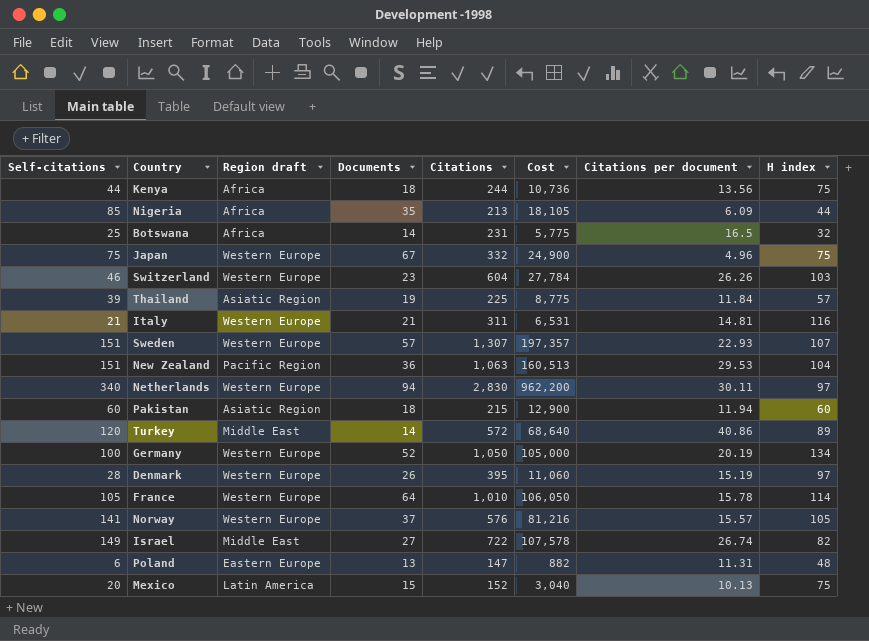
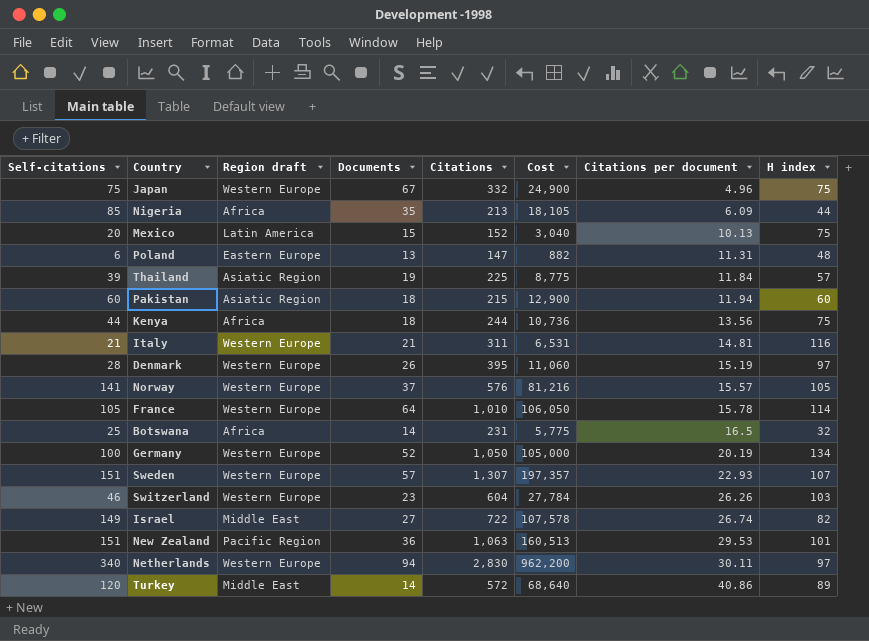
row order: none -> Citations per document ascending
New Zealand | H index: 104 -> 101

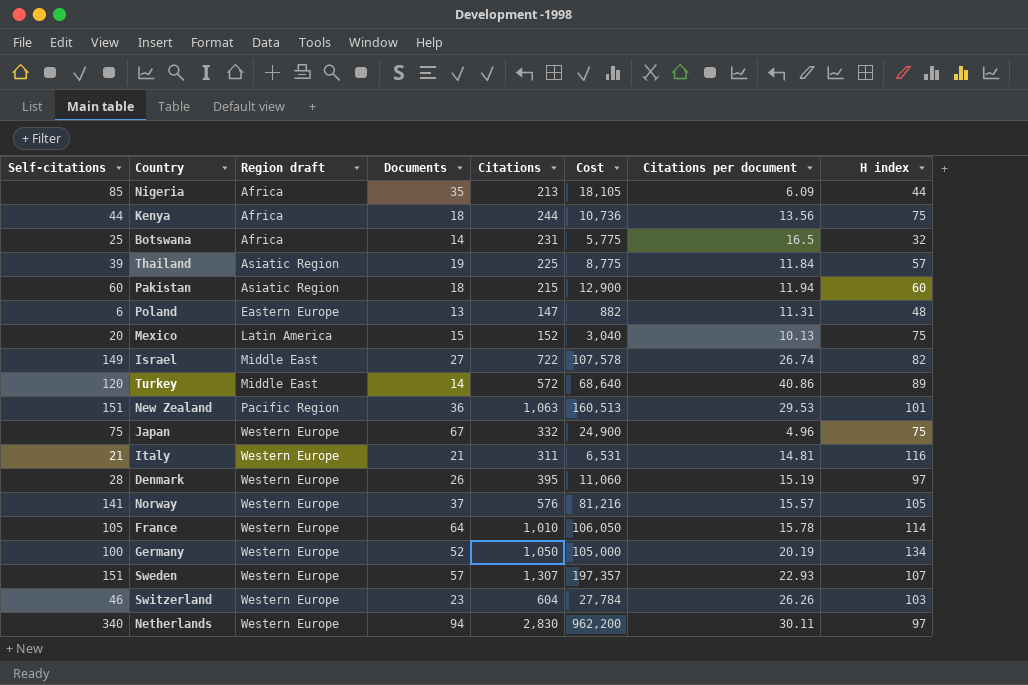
row order: Citations per document ascending -> Region draft ascending

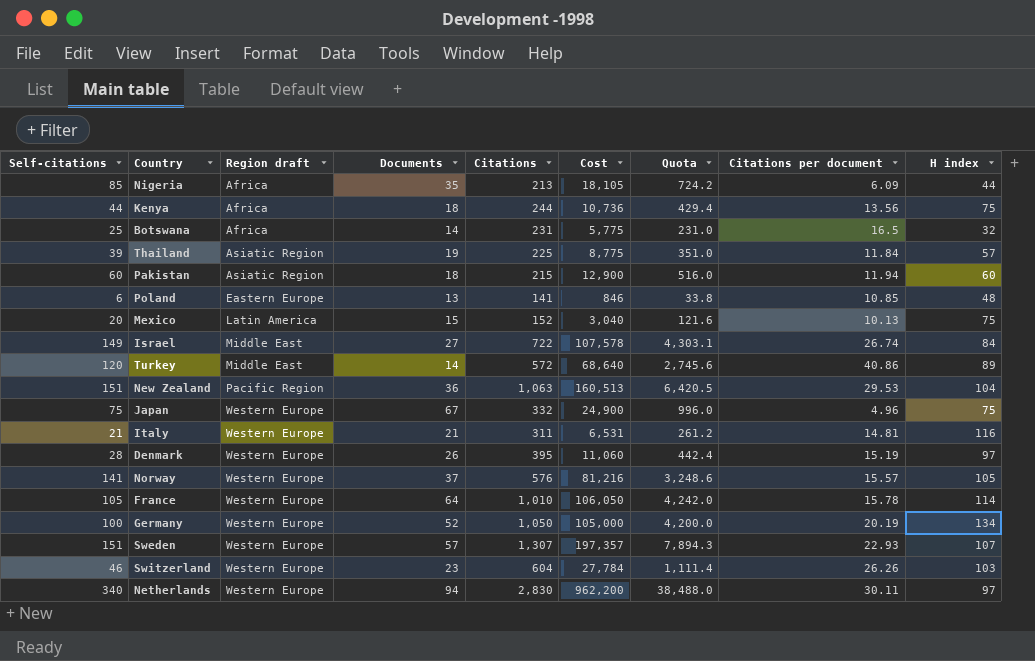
column Quota | formula: none -> [Cost] * 0.04
Poland | Citations: 147 -> 141
Poland | Cost: 882 -> 846
Poland | Citations per document: 11.31 -> 10.85
Israel | H index: 82 -> 84
New Zealand | H index: 101 -> 104

